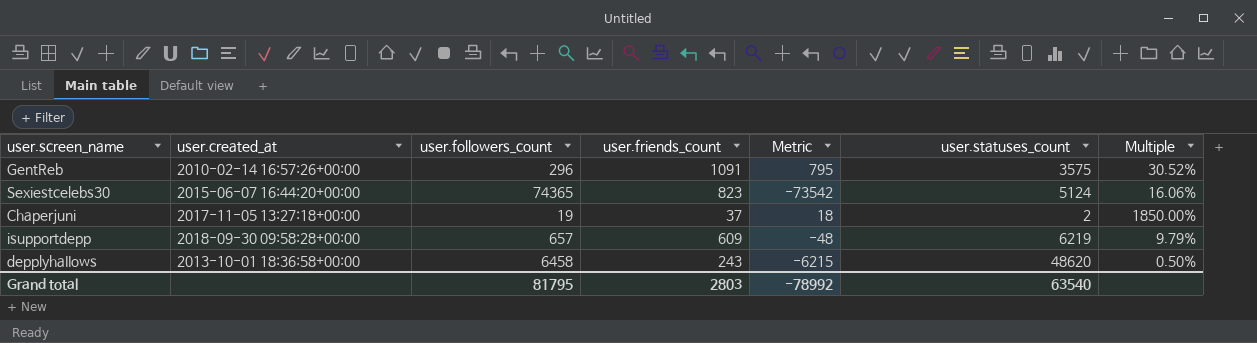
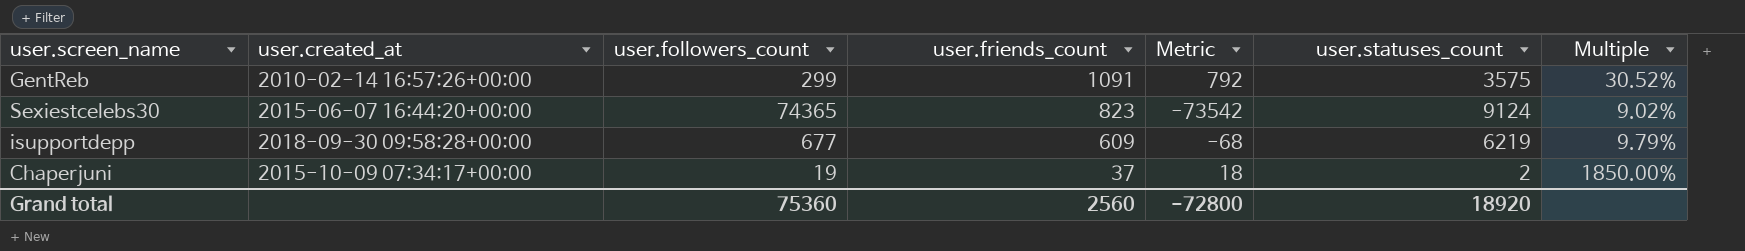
row order: none -> user.friends_count descending
row depplyhaIIows: 2013-10-01 18:36:58+00:00 | 6458 | 243 | -6215 | 48620 | 0.50% -> none
GentReb | user.followers_count: 296 -> 299
GentReb | Metric: 795 -> 792
Sexiestcelebs30 | user.statuses_count: 5124 -> 9124
Sexiestcelebs30 | Multiple: 16.06% -> 9.02%
isupportdepp | user.followers_count: 657 -> 677
isupportdepp | Metric: -48 -> -68
Chaperjuni | user.created_at: 2017-11-05 13:27:18+00:00 -> 2015-10-09 07:34:17+00:00
Grand total | user.followers_count: 81795 -> 75360
Grand total | user.friends_count: 2803 -> 2560
Grand total | Metric: -78992 -> -72800
Grand total | user.statuses_count: 63540 -> 18920

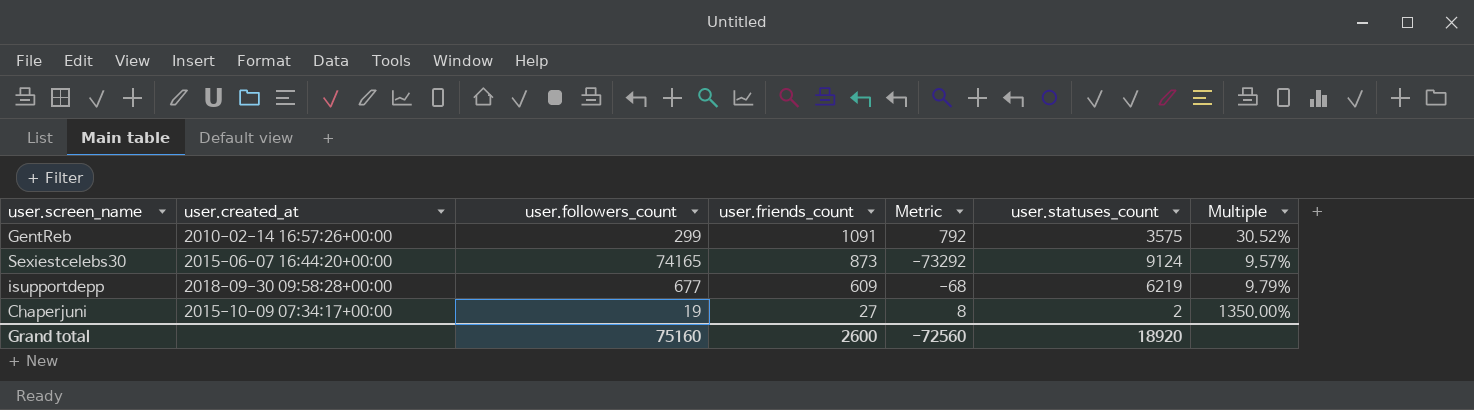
Sexiestcelebs30 | user.followers_count: 74365 -> 74165
Sexiestcelebs30 | user.friends_count: 823 -> 873
Sexiestcelebs30 | Metric: -73542 -> -73292
Sexiestcelebs30 | Multiple: 9.02% -> 9.57%
Chaperjuni | user.friends_count: 37 -> 27
Chaperjuni | Metric: 18 -> 8
Chaperjuni | Multiple: 1850.00% -> 1350.00%
Grand total | user.followers_count: 75360 -> 75160
Grand total | user.friends_count: 2560 -> 2600
Grand total | Metric: -72800 -> -72560

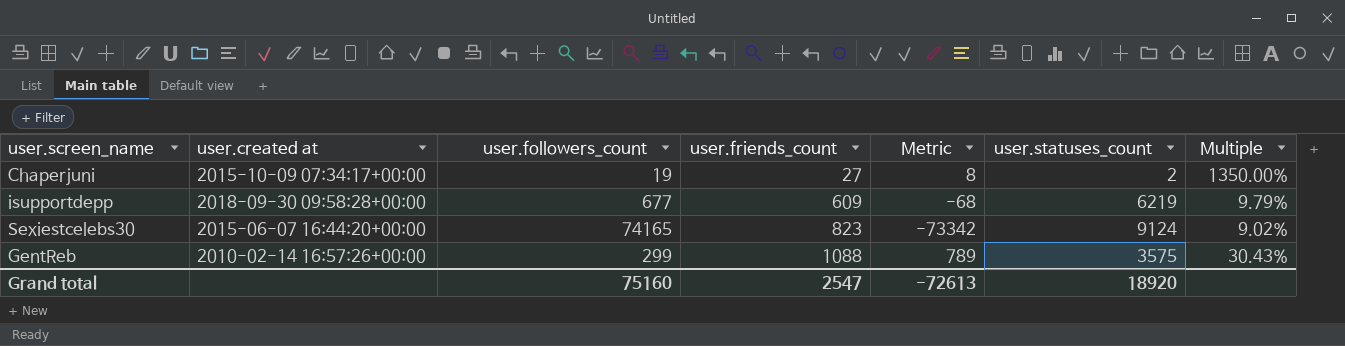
row order: user.friends_count descending -> user.friends_count ascending
column name: user.created_at -> user.created at
Sexiestcelebs30 | user.friends_count: 873 -> 823
Sexiestcelebs30 | Metric: -73292 -> -73342
Sexiestcelebs30 | Multiple: 9.57% -> 9.02%
GentReb | user.friends_count: 1091 -> 1088
GentReb | Metric: 792 -> 789
GentReb | Multiple: 30.52% -> 30.43%
Grand total | user.friends_count: 2600 -> 2547
Grand total | Metric: -72560 -> -72613

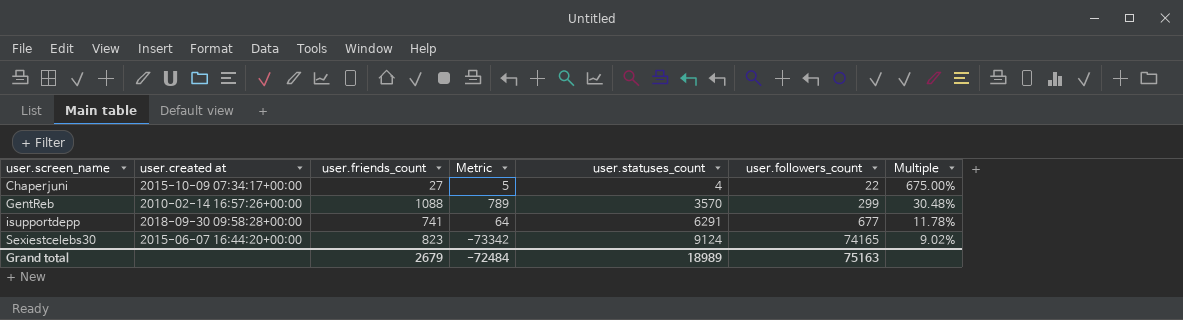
row order: user.friends_count ascending -> user.screen_name ascending
column user.followers_count | position: 3 -> 6
Chaperjuni | Metric: 8 -> 5
Chaperjuni | user.statuses_count: 2 -> 4
Chaperjuni | user.followers_count: 19 -> 22
Chaperjuni | Multiple: 1350.00% -> 675.00%
GentReb | user.statuses_count: 3575 -> 3570
GentReb | Multiple: 30.43% -> 30.48%
isupportdepp | user.friends_count: 609 -> 741
isupportdepp | Metric: -68 -> 64
isupportdepp | user.statuses_count: 6219 -> 6291
isupportdepp | Multiple: 9.79% -> 11.78%
Grand total | user.friends_count: 2547 -> 2679
Grand total | Metric: -72613 -> -72484
Grand total | user.statuses_count: 18920 -> 18989
Grand total | user.followers_count: 75160 -> 75163

